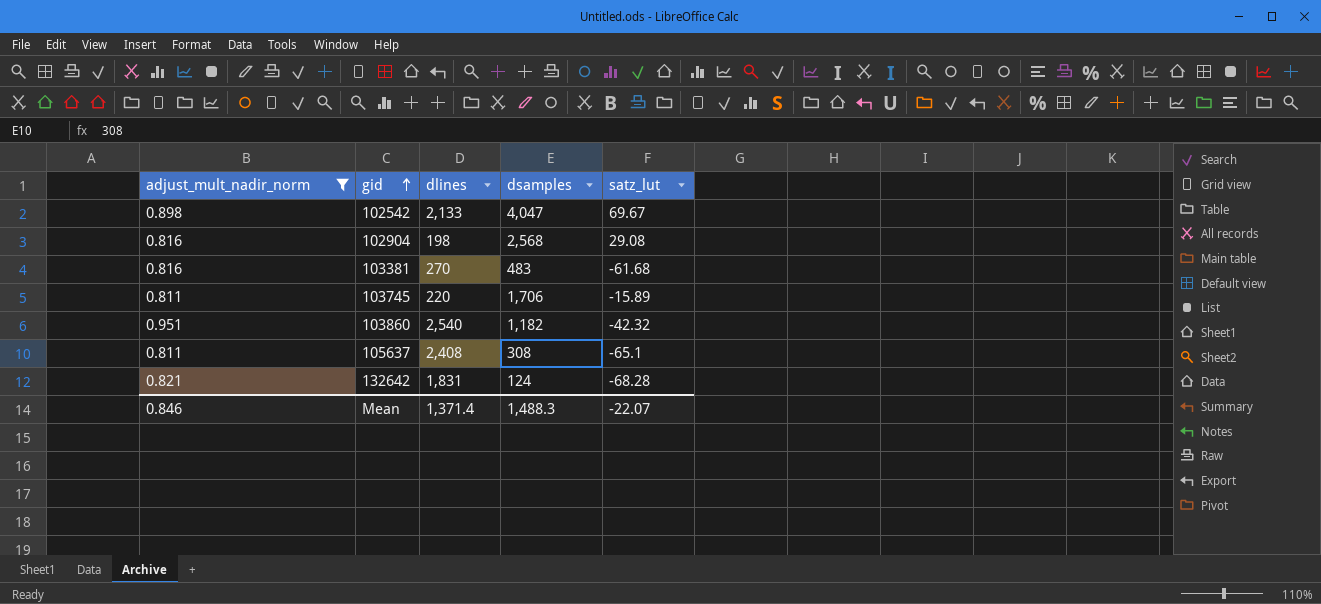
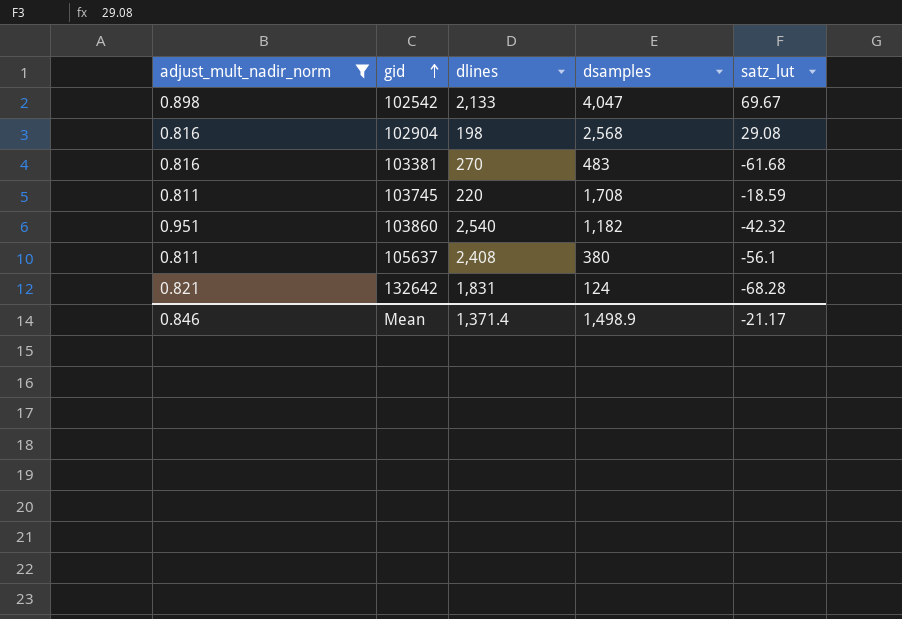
103745 | dsamples: 1,706 -> 1,708
103745 | satz_lut: -15.89 -> -18.59
105637 | dsamples: 308 -> 380
105637 | satz_lut: -65.1 -> -56.1
Mean | dsamples: 1,488.3 -> 1,498.9
Mean | satz_lut: -22.07 -> -21.17

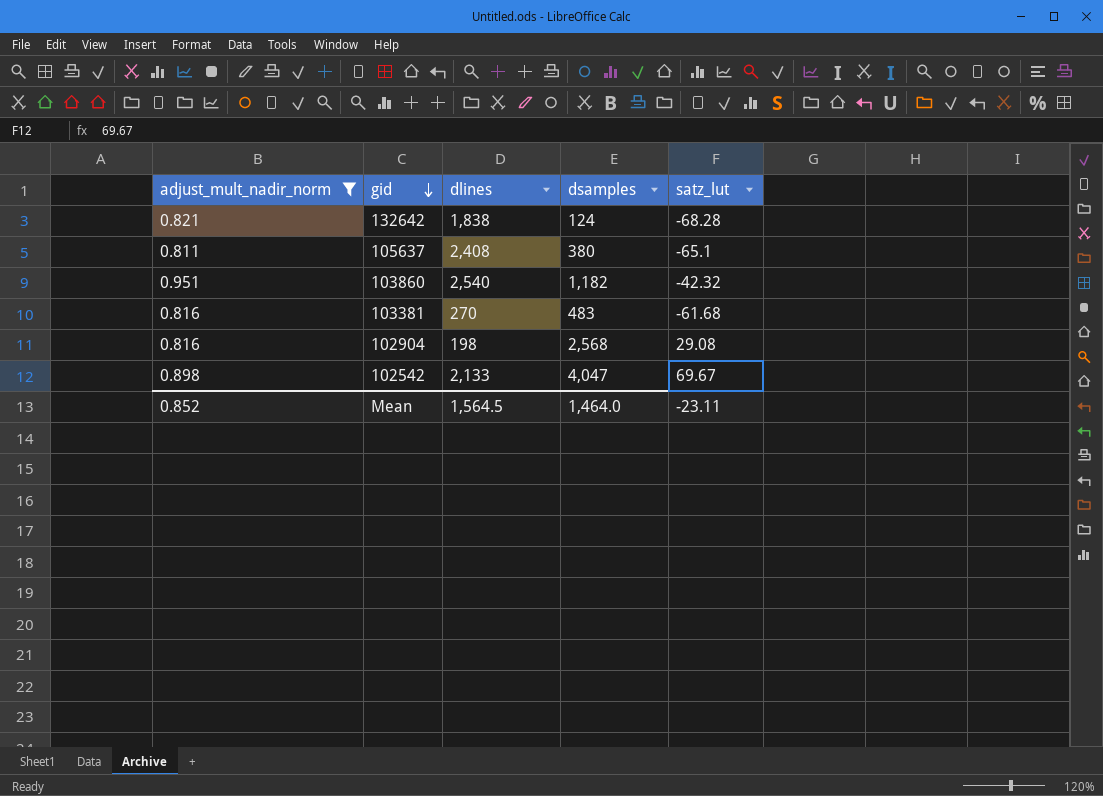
row order: gid ascending -> gid descending
row 103745: 0.811 | 220 | 1,708 | -18.59 -> none
132642 | dlines: 1,831 -> 1,838
105637 | satz_lut: -56.1 -> -65.1
Mean | adjust_mult_nadir_norm: 0.846 -> 0.852
Mean | dlines: 1,371.4 -> 1,564.5
Mean | dsamples: 1,498.9 -> 1,464.0
Mean | satz_lut: -21.17 -> -23.11

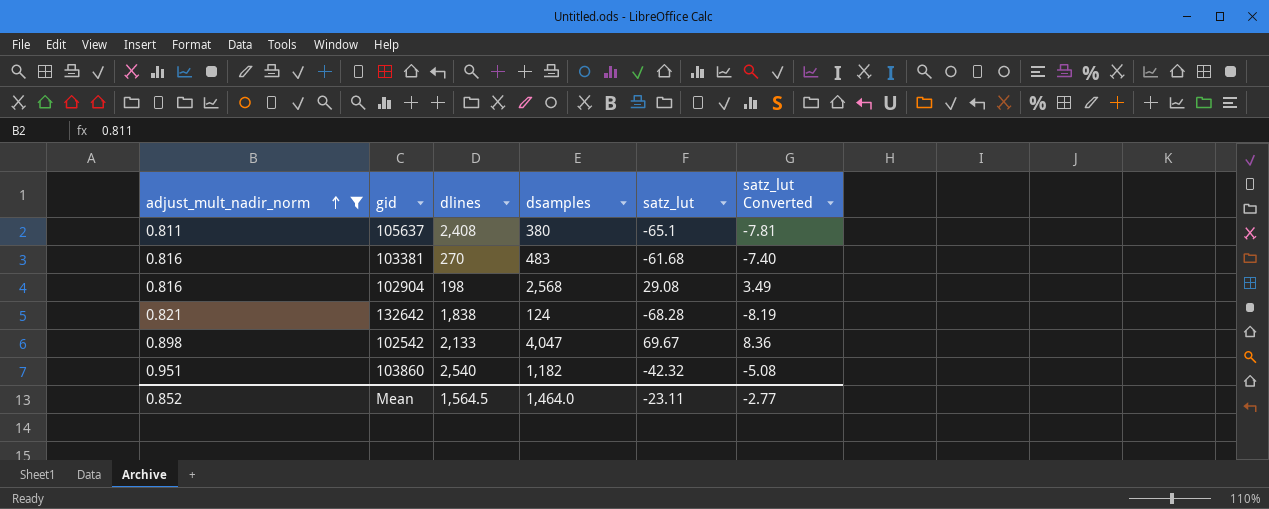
row order: gid descending -> adjust_mult_nadir_norm ascending
column satz_lut Converted | formula: none -> [satz_lut] * 0.12

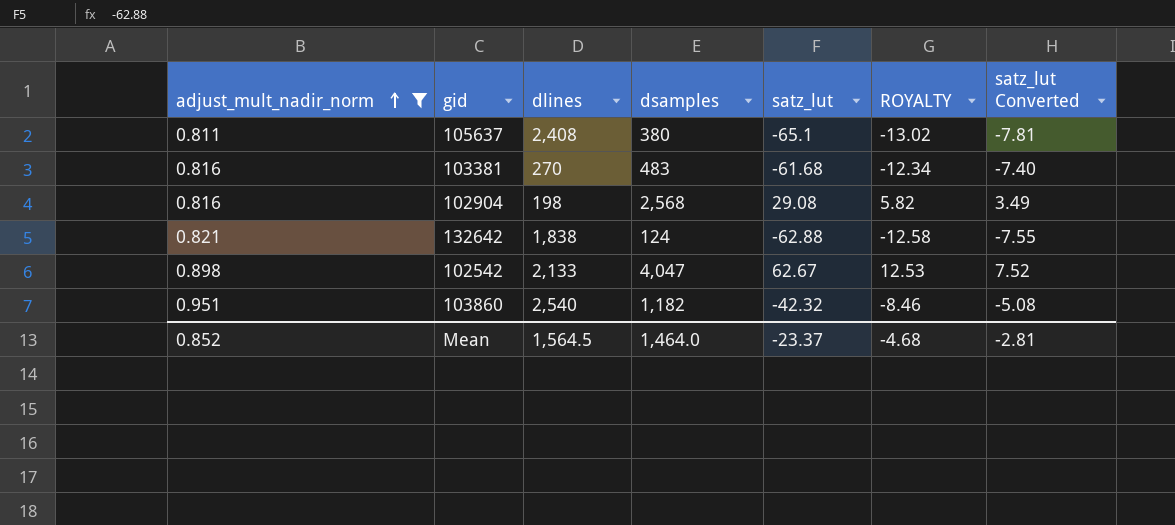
column ROYALTY | formula: none -> [satz_lut] * 0.2
132642 | satz_lut: -68.28 -> -62.88
132642 | satz_lut Converted: -8.19 -> -7.55
102542 | satz_lut: 69.67 -> 62.67
102542 | satz_lut Converted: 8.36 -> 7.52
Mean | satz_lut: -23.11 -> -23.37
Mean | satz_lut Converted: -2.77 -> -2.81

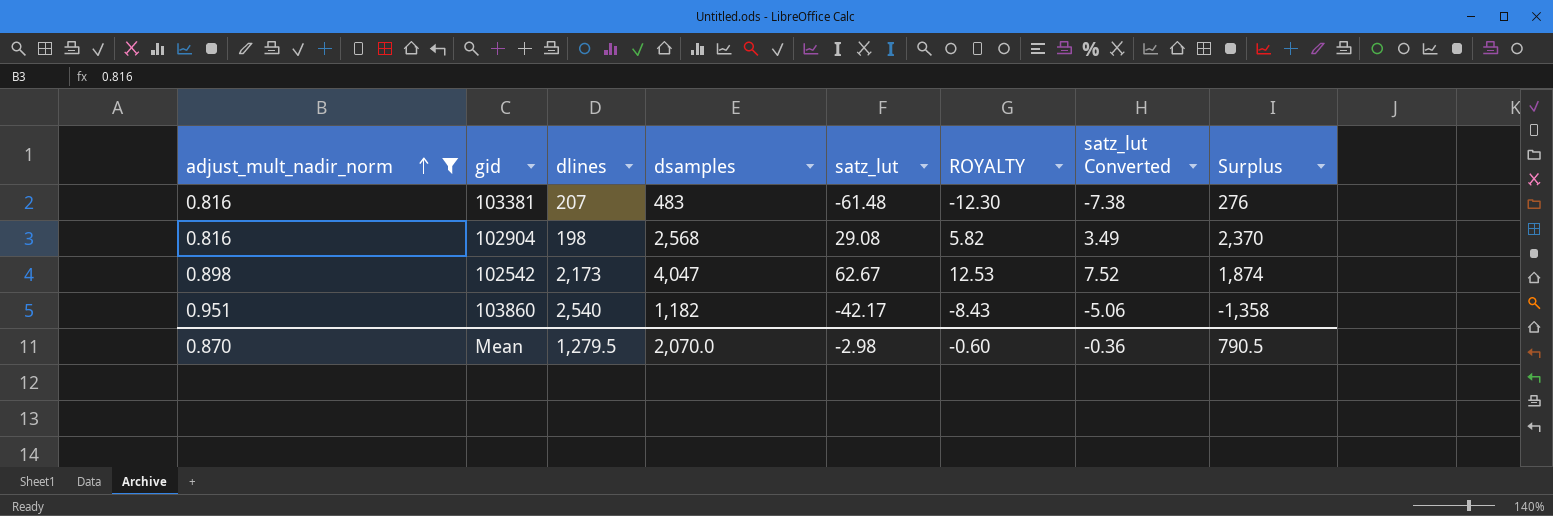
column Surplus | formula: none -> [dsamples] - [dlines]
row 105637: 0.811 | 2,408 | 380 | -65.1 | -13.02 | -7.81 -> none
row 132642: 0.821 | 1,838 | 124 | -62.88 | -12.58 | -7.55 -> none
103381 | dlines: 270 -> 207
103381 | satz_lut: -61.68 -> -61.48
103381 | ROYALTY: -12.34 -> -12.30
103381 | satz_lut Converted: -7.40 -> -7.38
102542 | dlines: 2,133 -> 2,173
103860 | satz_lut: -42.32 -> -42.17
103860 | ROYALTY: -8.46 -> -8.43
103860 | satz_lut Converted: -5.08 -> -5.06
Mean | adjust_mult_nadir_norm: 0.852 -> 0.870
Mean | dlines: 1,564.5 -> 1,279.5
Mean | dsamples: 1,464.0 -> 2,070.0
Mean | satz_lut: -23.37 -> -2.98
Mean | ROYALTY: -4.68 -> -0.60
Mean | satz_lut Converted: -2.81 -> -0.36

